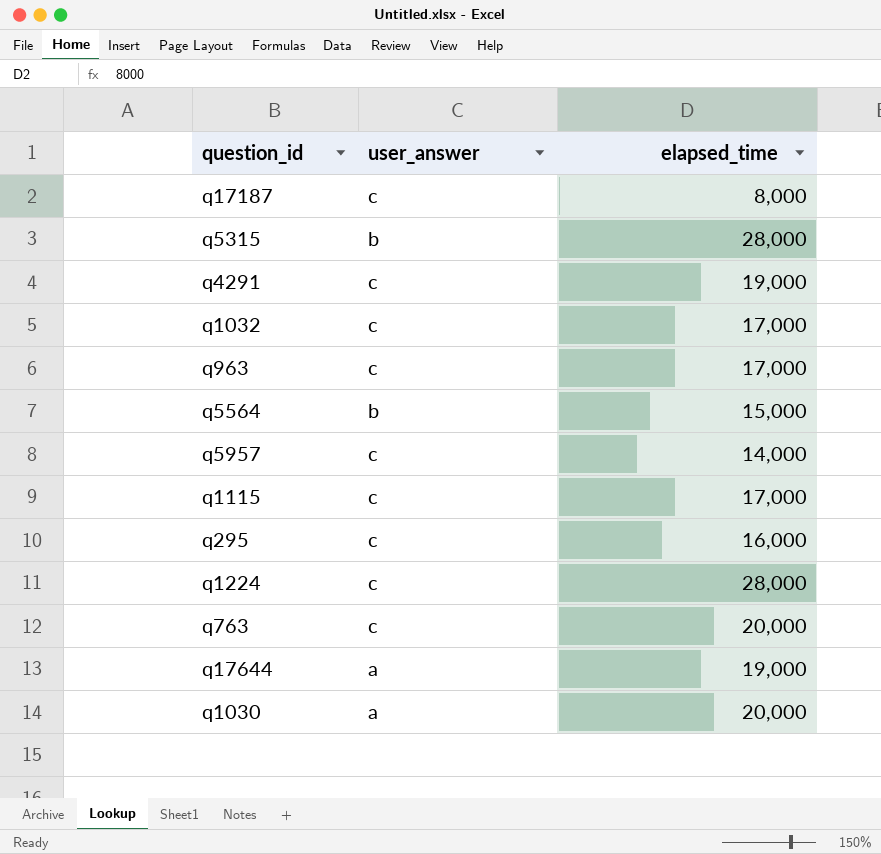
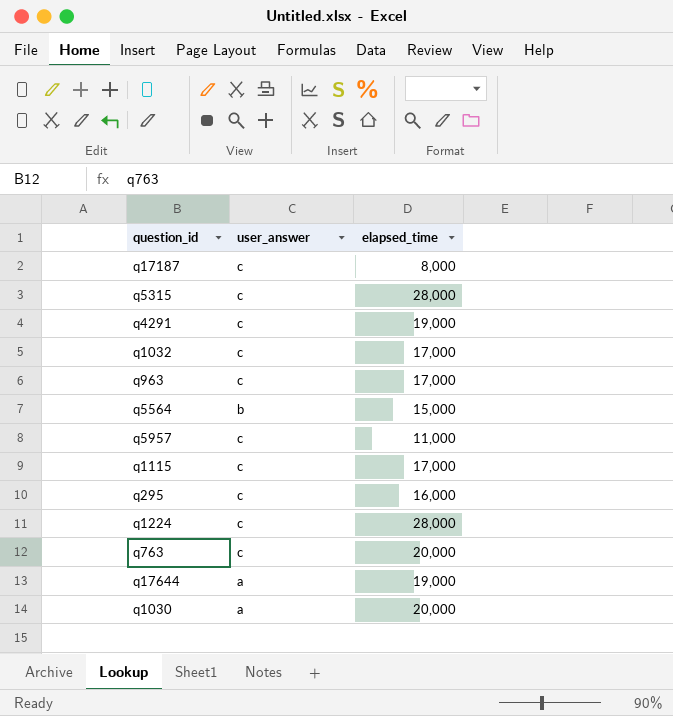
q5315 | user_answer: b -> c
q5957 | elapsed_time: 14,000 -> 11,000

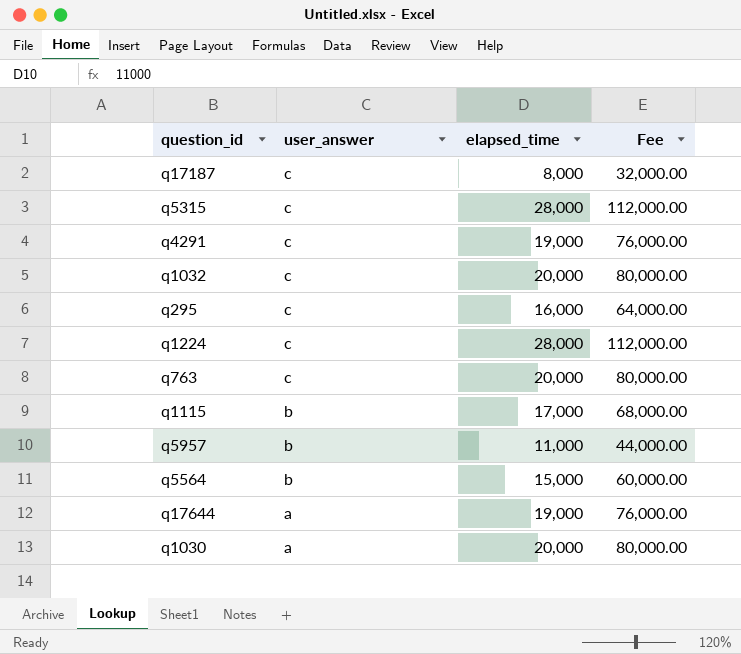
row order: none -> user_answer descending
column Fee | formula: none -> [elapsed_time] * 4
row q963: c | 17,000 -> none
q1032 | elapsed_time: 17,000 -> 20,000
q1115 | user_answer: c -> b
q5957 | user_answer: c -> b

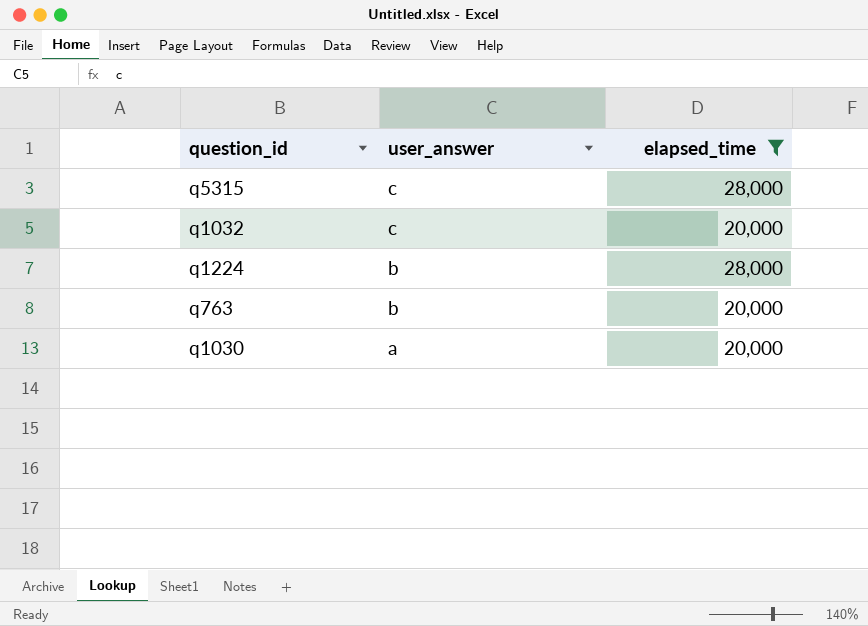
filter: none -> elapsed_time >= 20,000
column Fee | formula: [elapsed_time] * 4 -> none
q1224 | user_answer: c -> b
q763 | user_answer: c -> b

